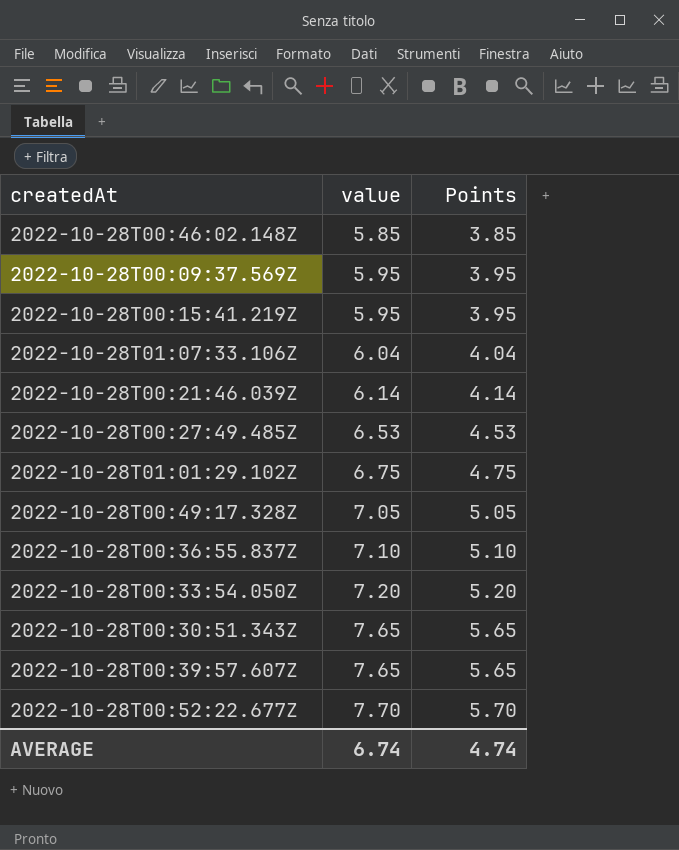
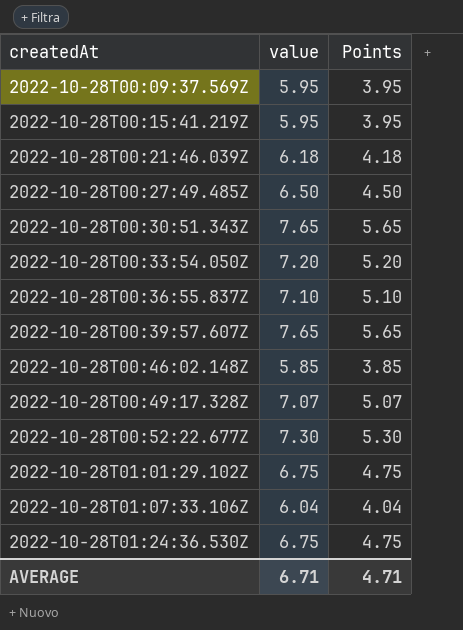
row order: value ascending -> createdAt ascending
2022-10-28T00:21:46.039Z | value: 6.14 -> 6.18
2022-10-28T00:21:46.039Z | Points: 4.14 -> 4.18
2022-10-28T00:27:49.485Z | value: 6.53 -> 6.50
2022-10-28T00:27:49.485Z | Points: 4.53 -> 4.50
2022-10-28T00:49:17.328Z | value: 7.05 -> 7.07
2022-10-28T00:49:17.328Z | Points: 5.05 -> 5.07
2022-10-28T00:52:22.677Z | value: 7.70 -> 7.30
2022-10-28T00:52:22.677Z | Points: 5.70 -> 5.30
row 2022-10-28T01:24:36.530Z: none -> 6.75 | 4.75
AVERAGE | value: 6.74 -> 6.71
AVERAGE | Points: 4.74 -> 4.71

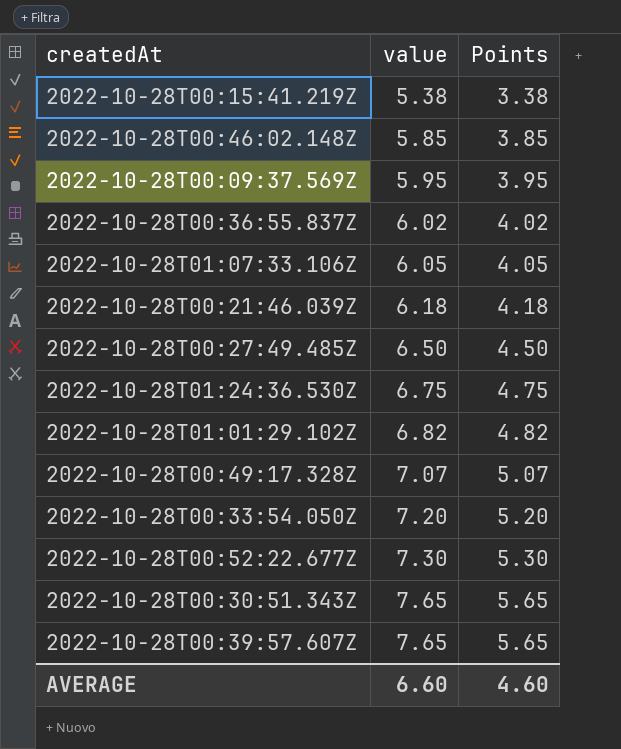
row order: createdAt ascending -> value ascending
2022-10-28T00:15:41.219Z | value: 5.95 -> 5.38
2022-10-28T00:15:41.219Z | Points: 3.95 -> 3.38
2022-10-28T00:36:55.837Z | value: 7.10 -> 6.02
2022-10-28T00:36:55.837Z | Points: 5.10 -> 4.02
2022-10-28T01:07:33.106Z | value: 6.04 -> 6.05
2022-10-28T01:07:33.106Z | Points: 4.04 -> 4.05
2022-10-28T01:01:29.102Z | value: 6.75 -> 6.82
2022-10-28T01:01:29.102Z | Points: 4.75 -> 4.82
AVERAGE | value: 6.71 -> 6.60
AVERAGE | Points: 4.71 -> 4.60

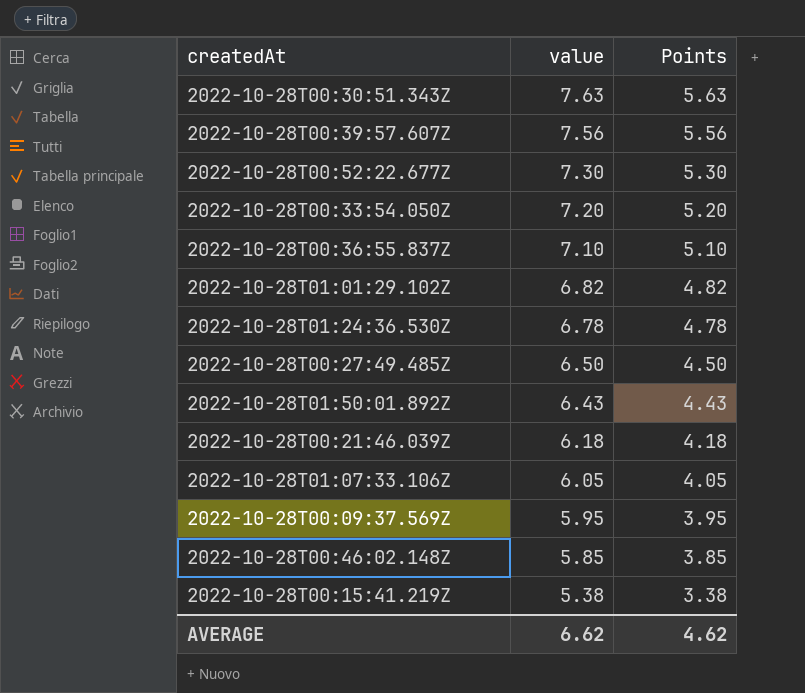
row order: value ascending -> value descending
row 2022-10-28T00:49:17.328Z: 7.07 | 5.07 -> none
2022-10-28T00:30:51.343Z | value: 7.65 -> 7.63
2022-10-28T00:30:51.343Z | Points: 5.65 -> 5.63
2022-10-28T00:39:57.607Z | value: 7.65 -> 7.56
2022-10-28T00:39:57.607Z | Points: 5.65 -> 5.56
2022-10-28T00:36:55.837Z | value: 6.02 -> 7.10
2022-10-28T00:36:55.837Z | Points: 4.02 -> 5.10
2022-10-28T01:24:36.530Z | value: 6.75 -> 6.78
2022-10-28T01:24:36.530Z | Points: 4.75 -> 4.78
row 2022-10-28T01:50:01.892Z: none -> 6.43 | 4.43
AVERAGE | value: 6.60 -> 6.62
AVERAGE | Points: 4.60 -> 4.62

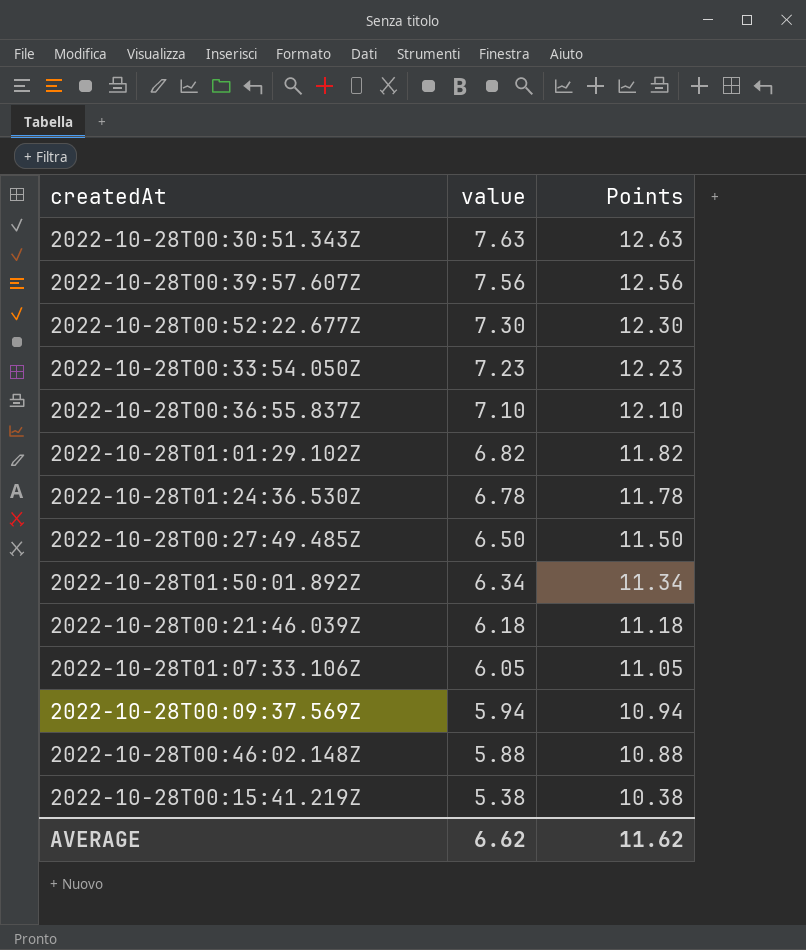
column Points | formula: [value] - 2 -> [value] + 5
2022-10-28T00:33:54.050Z | value: 7.20 -> 7.23
2022-10-28T01:50:01.892Z | value: 6.43 -> 6.34
2022-10-28T00:09:37.569Z | value: 5.95 -> 5.94
2022-10-28T00:46:02.148Z | value: 5.85 -> 5.88
AVERAGE | Points: 4.62 -> 11.62

